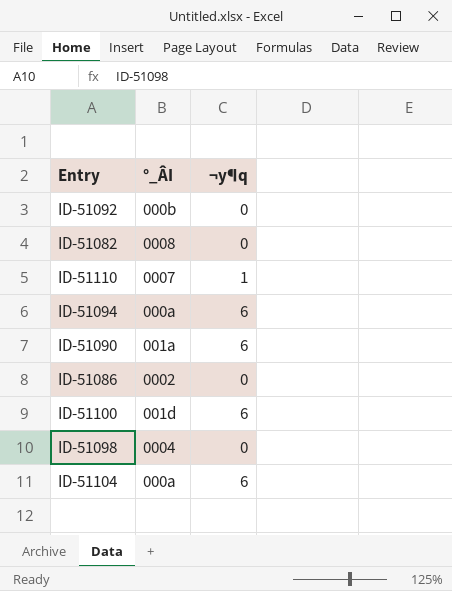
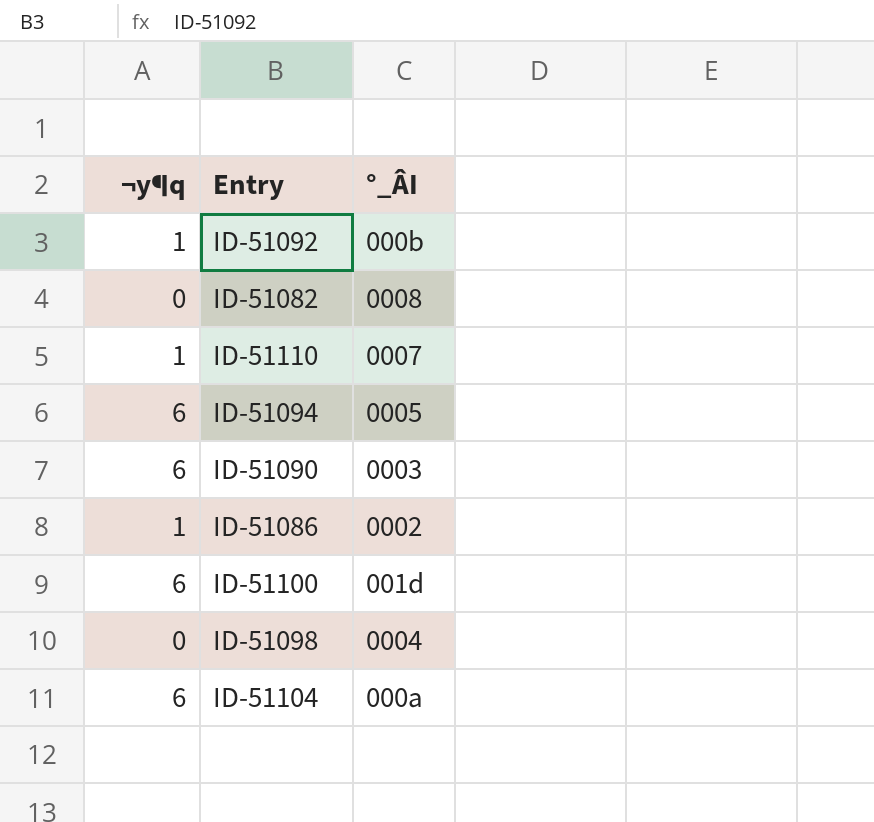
column ¬y¶q | position: 3 -> 1
ID-51092 | ¬y¶q: 0 -> 1
ID-51094 | °_ÂI: 000a -> 0005
ID-51090 | °_ÂI: 001a -> 0003
ID-51086 | ¬y¶q: 0 -> 1

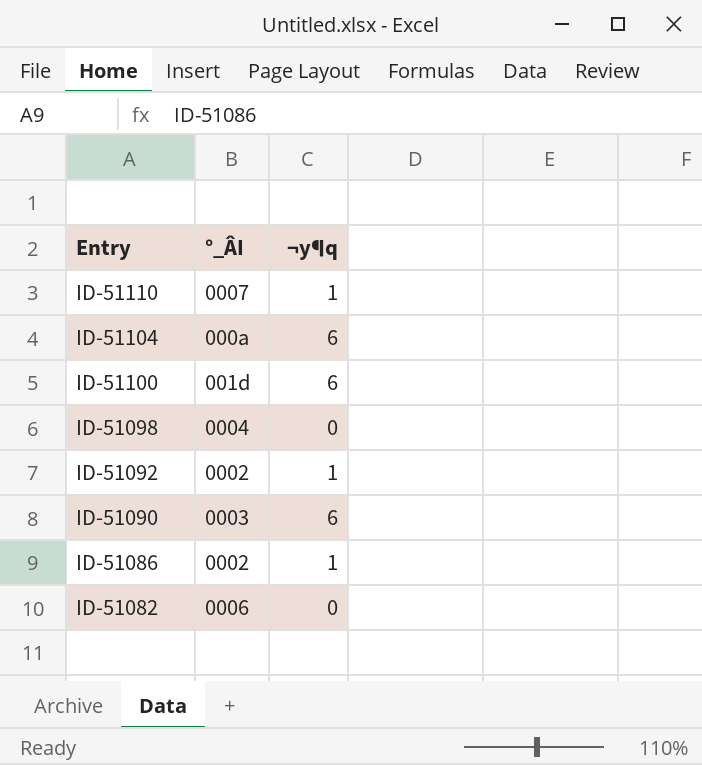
row order: none -> Entry descending
column ¬y¶q | position: 1 -> 3
row ID-51094: 6 | 0005 -> none
ID-51092 | °_ÂI: 000b -> 0002
ID-51082 | °_ÂI: 0008 -> 0006

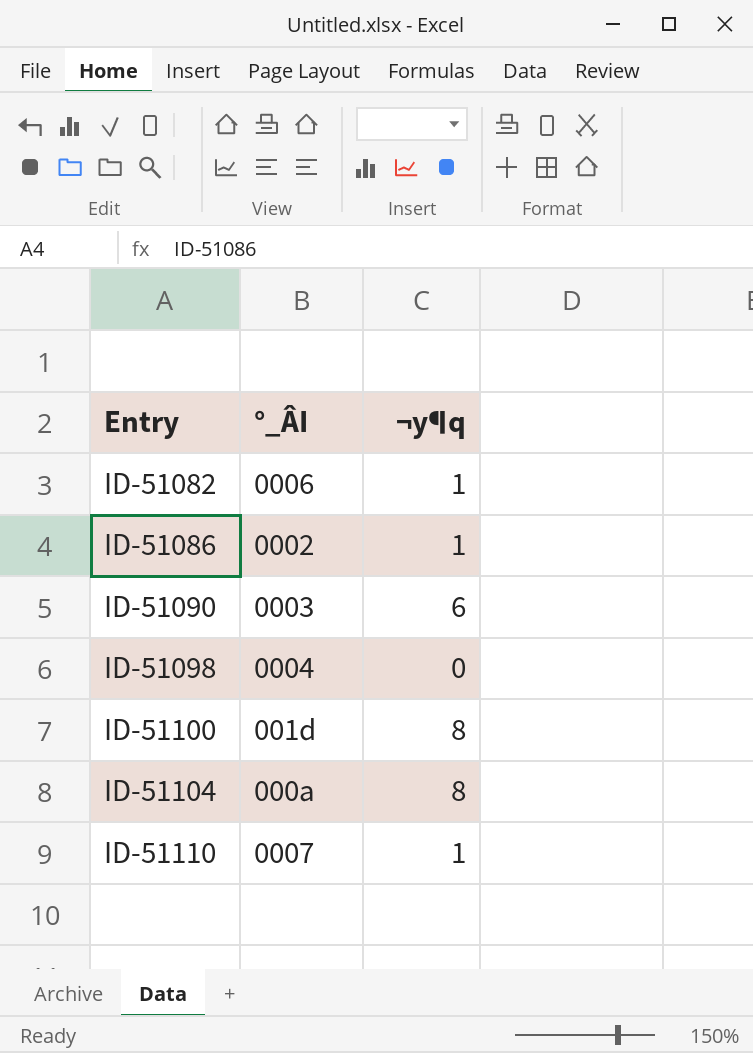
row order: Entry descending -> Entry ascending
row ID-51092: 0002 | 1 -> none
ID-51082 | ¬y¶q: 0 -> 1
ID-51100 | ¬y¶q: 6 -> 8
ID-51104 | ¬y¶q: 6 -> 8

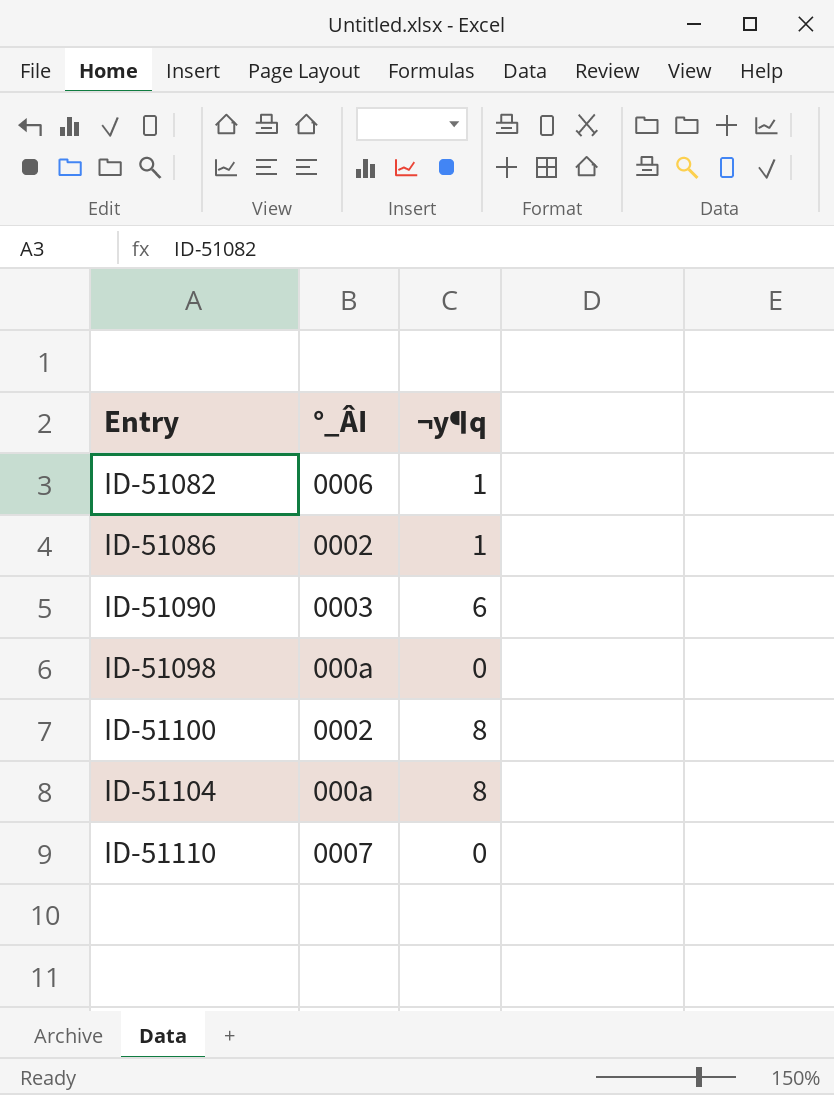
ID-51098 | °_ÂI: 0004 -> 000a
ID-51100 | °_ÂI: 001d -> 0002
ID-51110 | ¬y¶q: 1 -> 0

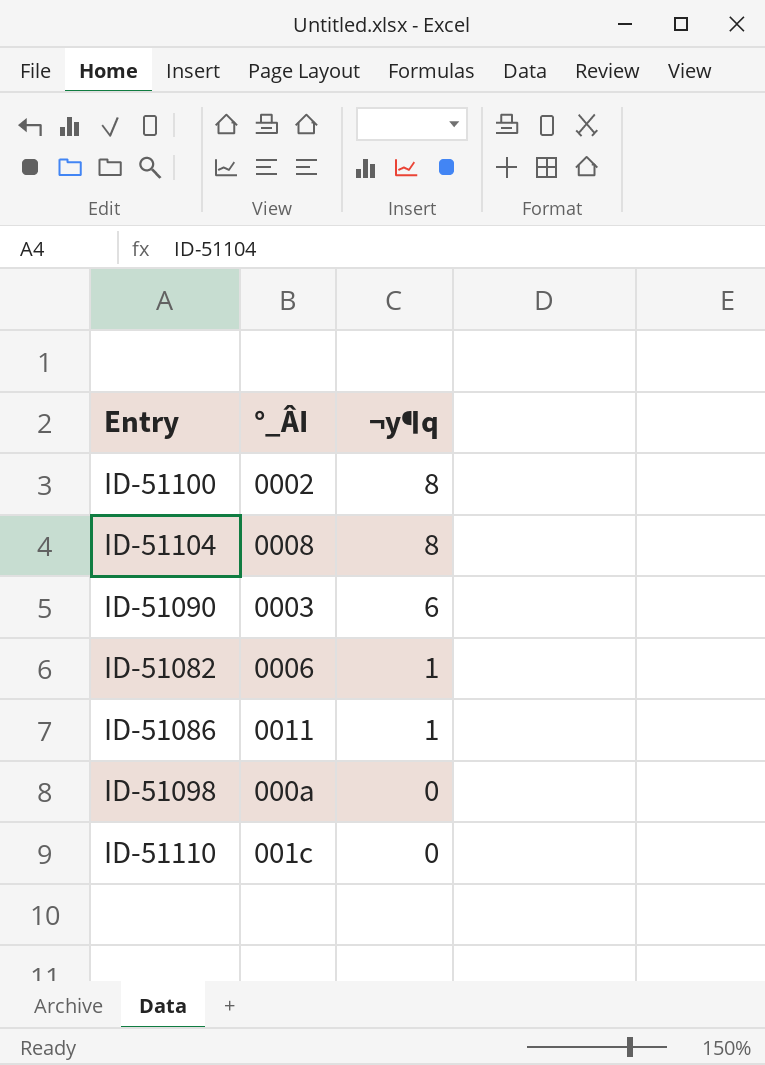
row order: Entry ascending -> ¬y¶q descending
ID-51104 | °_ÂI: 000a -> 0008
ID-51086 | °_ÂI: 0002 -> 0011
ID-51110 | °_ÂI: 0007 -> 001c

